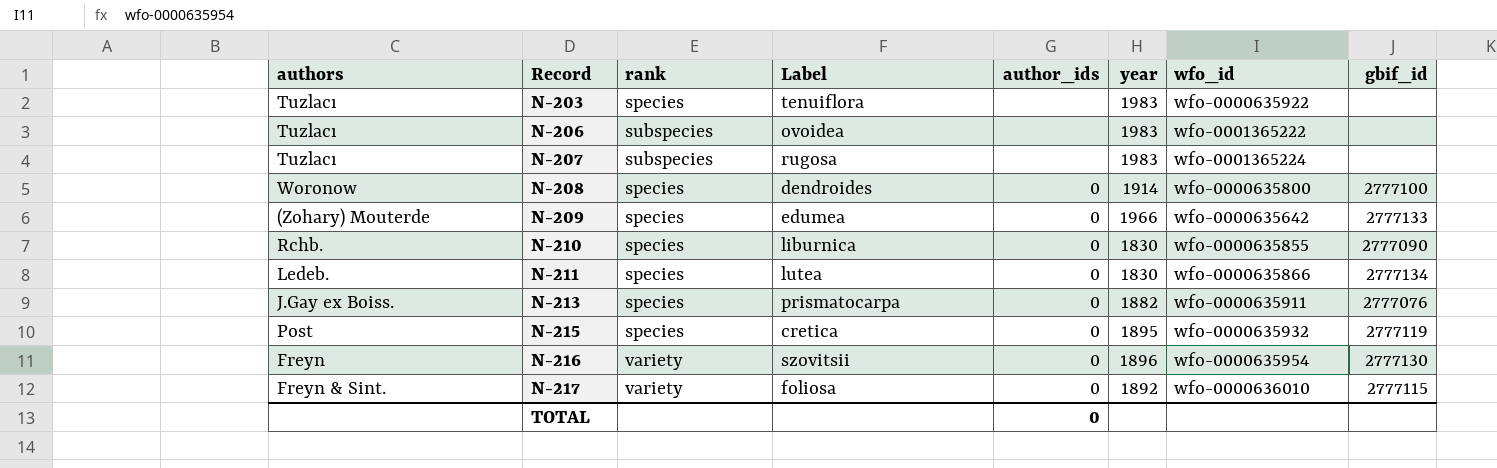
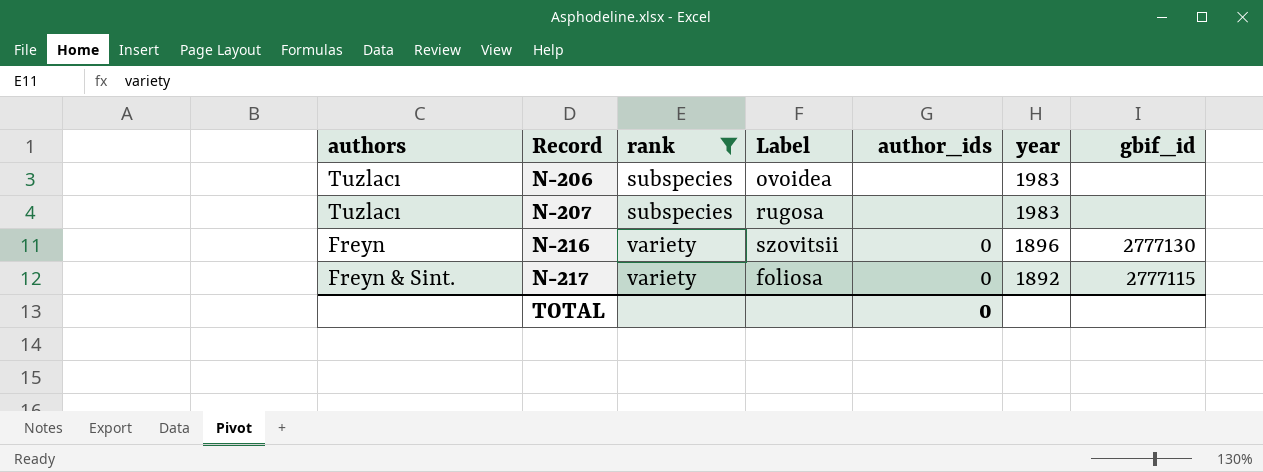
filter: none -> rank != species
column wfo_id | position: 7 -> none

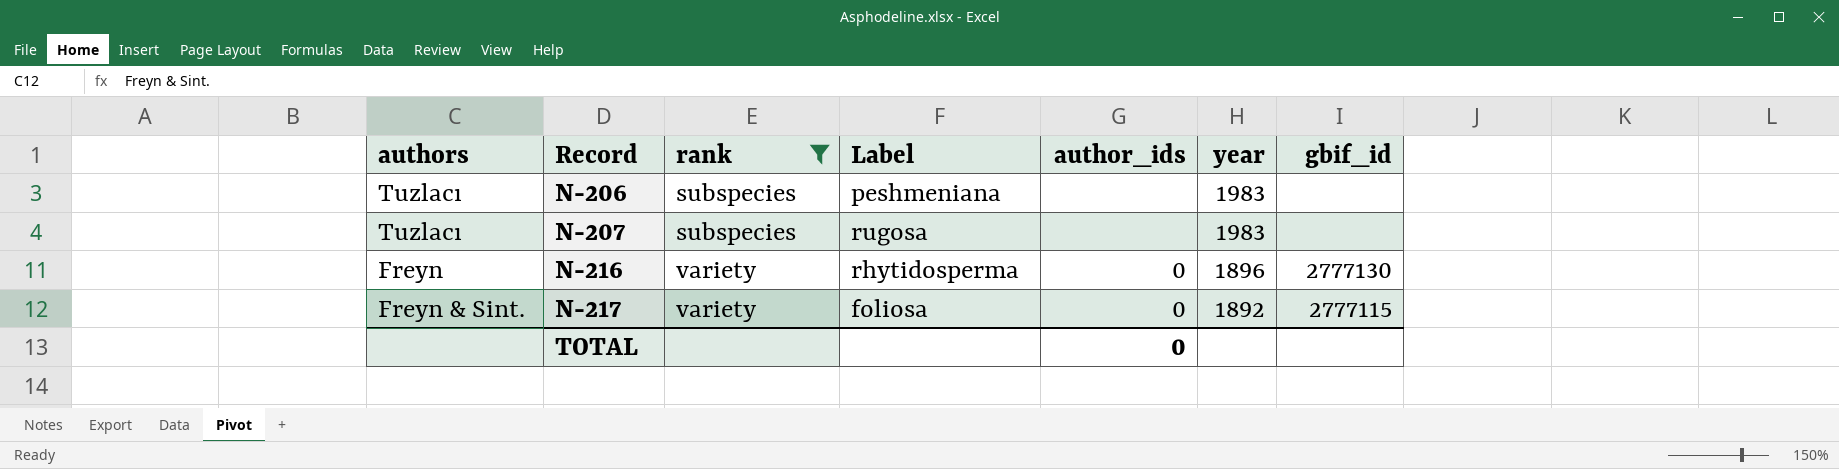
N-206 | Label: ovoidea -> peshmeniana
N-216 | Label: szovitsii -> rhytidosperma

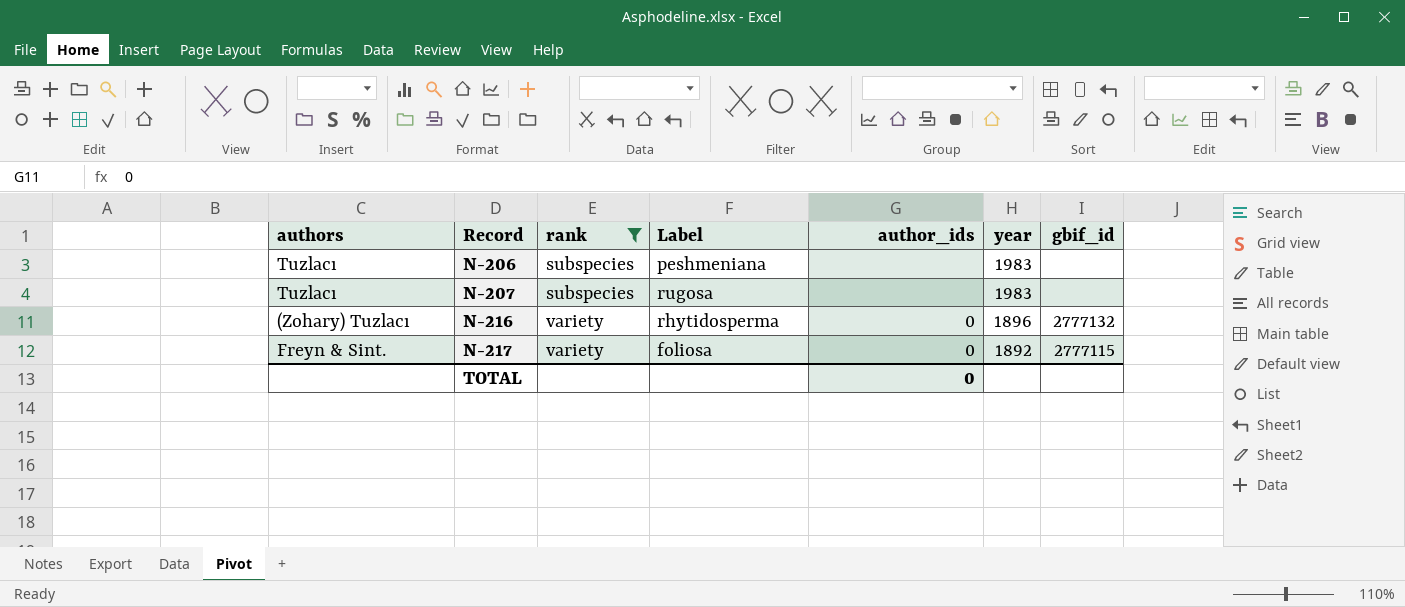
N-216 | authors: Freyn -> (Zohary) Tuzlacı
N-216 | gbif_id: 2777130 -> 2777132

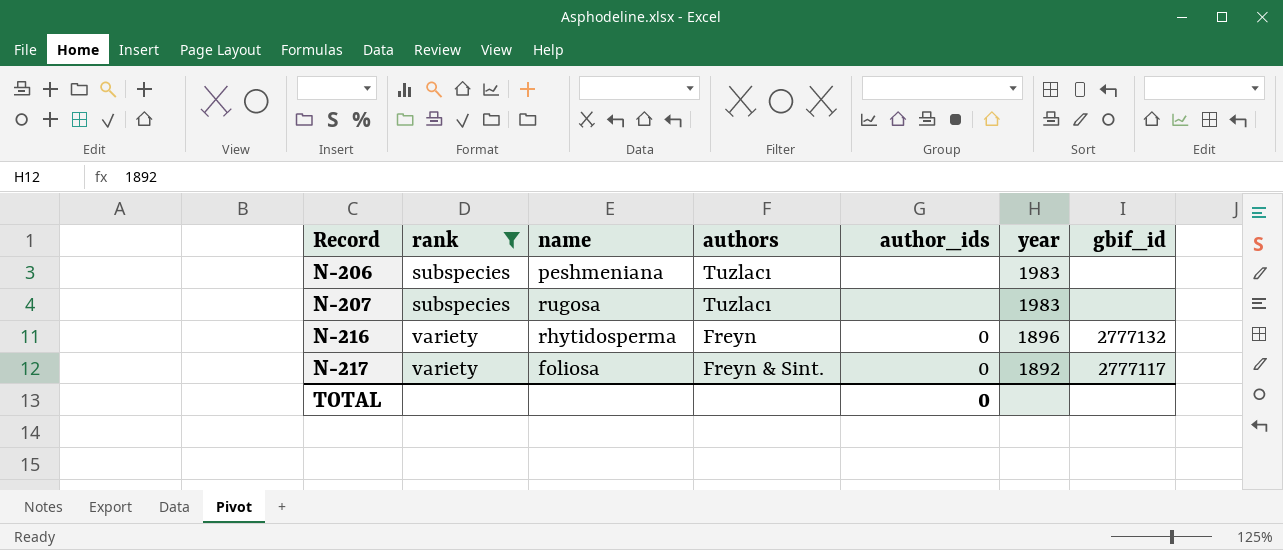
column name: Label -> name
column authors | position: 1 -> 4
N-216 | authors: (Zohary) Tuzlacı -> Freyn
N-217 | gbif_id: 2777115 -> 2777117

